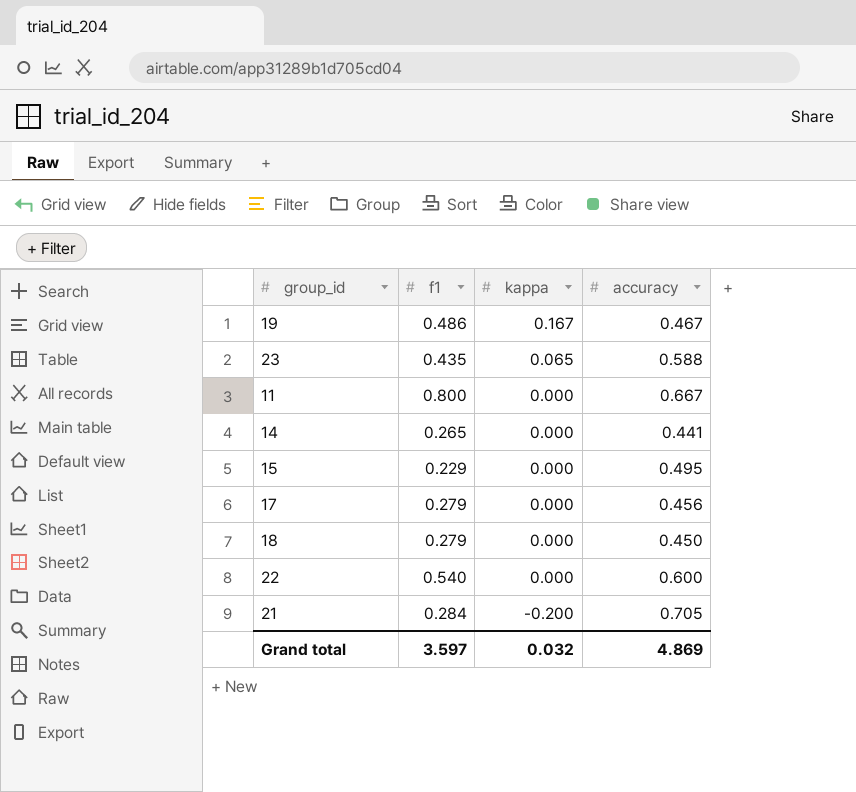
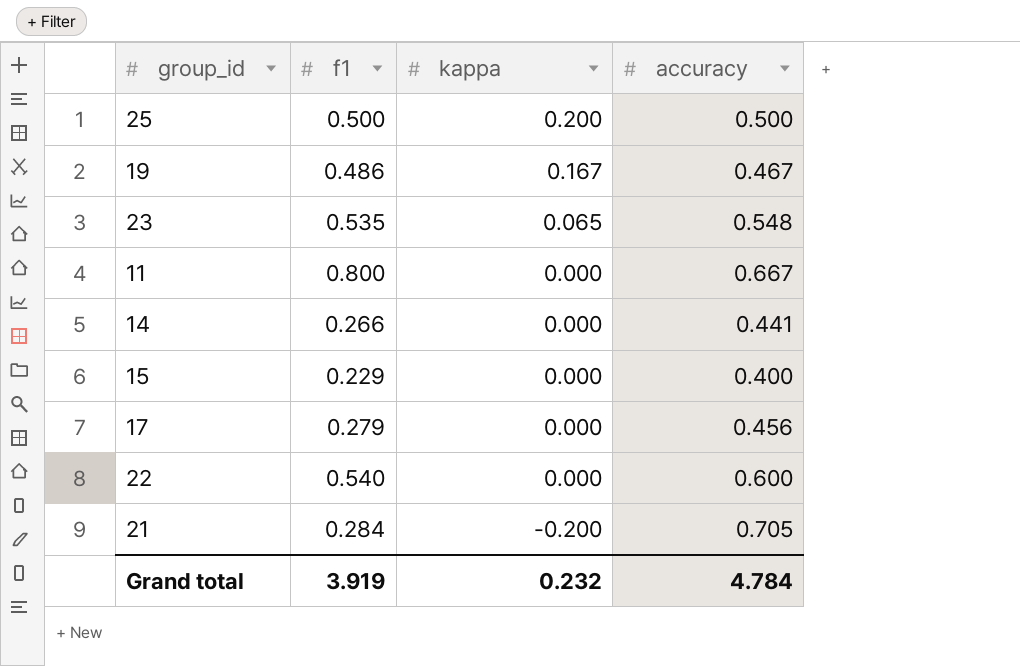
row 18: 0.279 | 0.000 | 0.450 -> none
row 25: none -> 0.500 | 0.200 | 0.500
23 | f1: 0.435 -> 0.535
23 | accuracy: 0.588 -> 0.548
14 | f1: 0.265 -> 0.266
15 | accuracy: 0.495 -> 0.400
Grand total | f1: 3.597 -> 3.919
Grand total | kappa: 0.032 -> 0.232
Grand total | accuracy: 4.869 -> 4.784

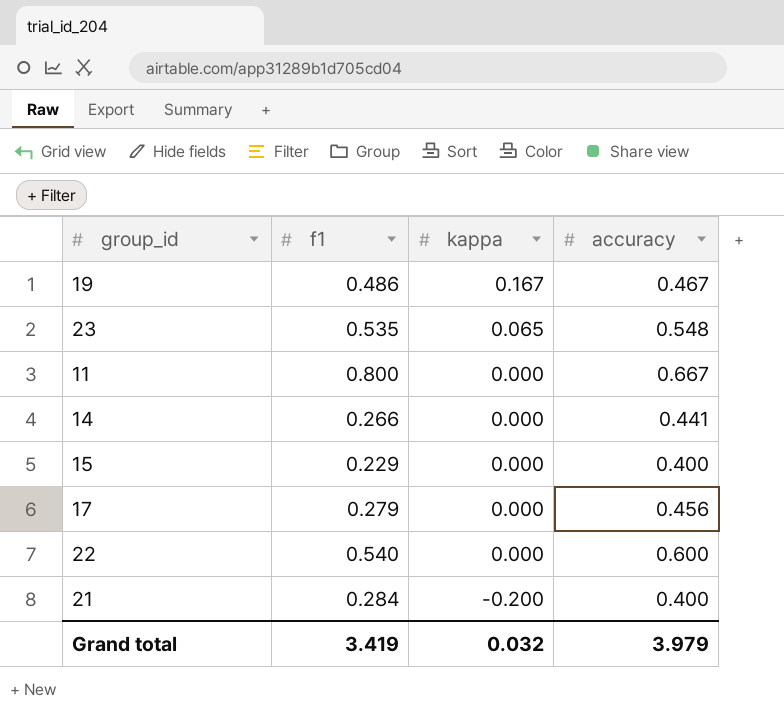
row 25: 0.500 | 0.200 | 0.500 -> none
21 | accuracy: 0.705 -> 0.400
Grand total | f1: 3.919 -> 3.419
Grand total | kappa: 0.232 -> 0.032
Grand total | accuracy: 4.784 -> 3.979

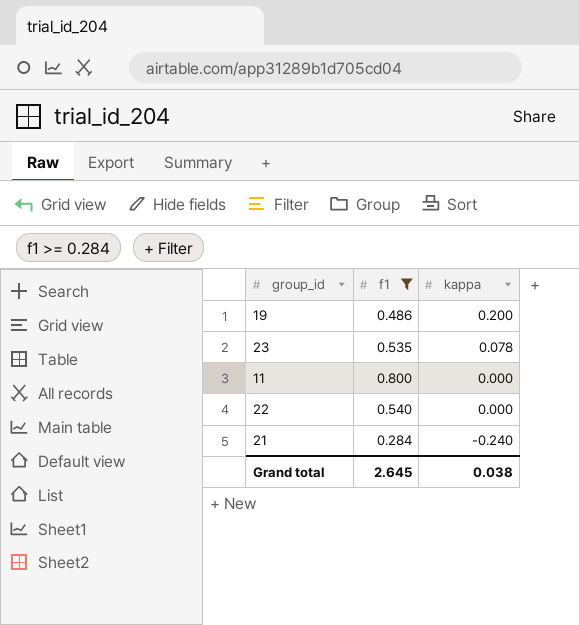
filter: none -> f1 >= 0.284
column accuracy | position: 4 -> none
19 | kappa: 0.167 -> 0.200
23 | kappa: 0.065 -> 0.078
21 | kappa: -0.200 -> -0.240
Grand total | f1: 3.419 -> 2.645
Grand total | kappa: 0.032 -> 0.038

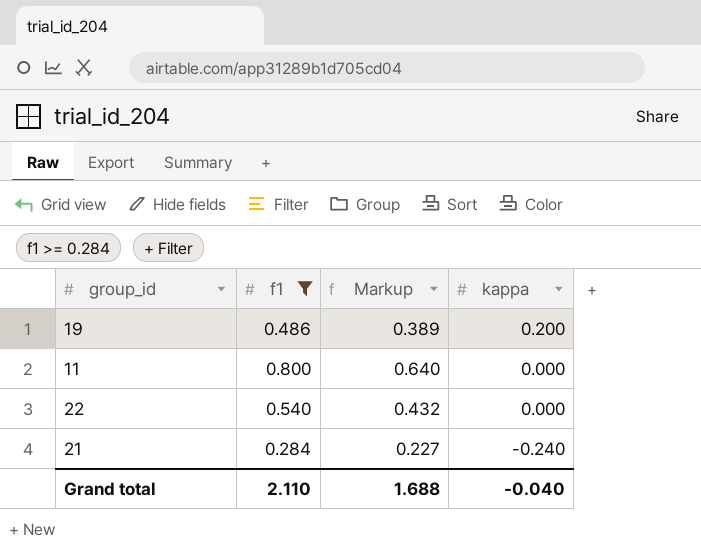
column Markup | formula: none -> [f1] * 0.8
row 23: 0.535 | 0.078 -> none
Grand total | f1: 2.645 -> 2.110
Grand total | kappa: 0.038 -> -0.040

